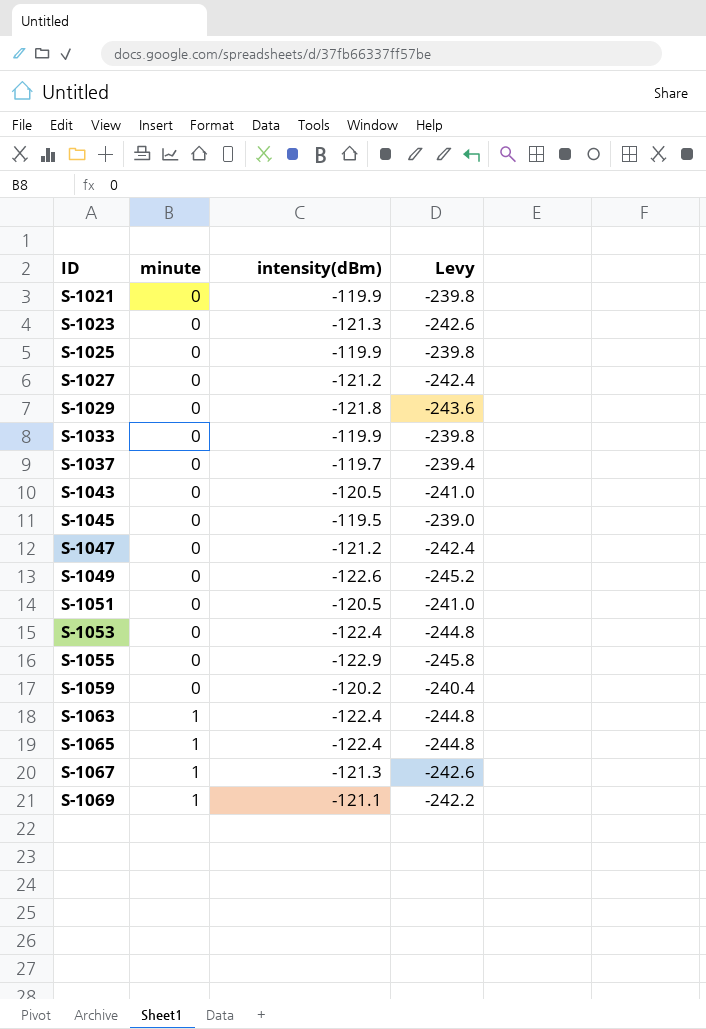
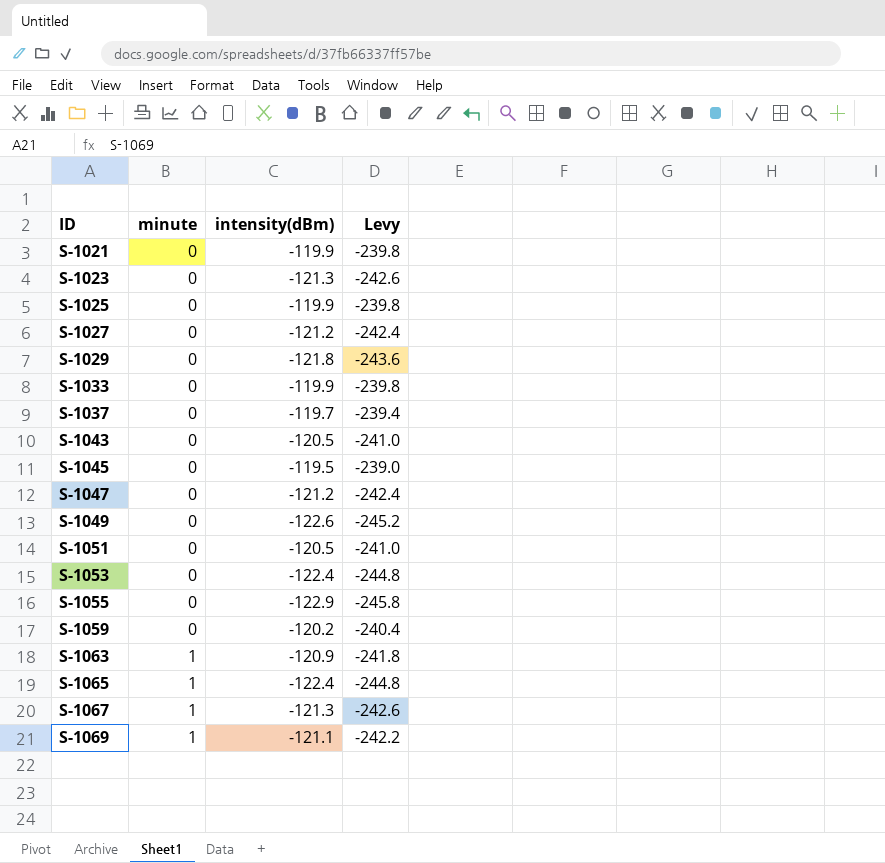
S-1063 | intensity(dBm): -122.4 -> -120.9
S-1063 | Levy: -244.8 -> -241.8

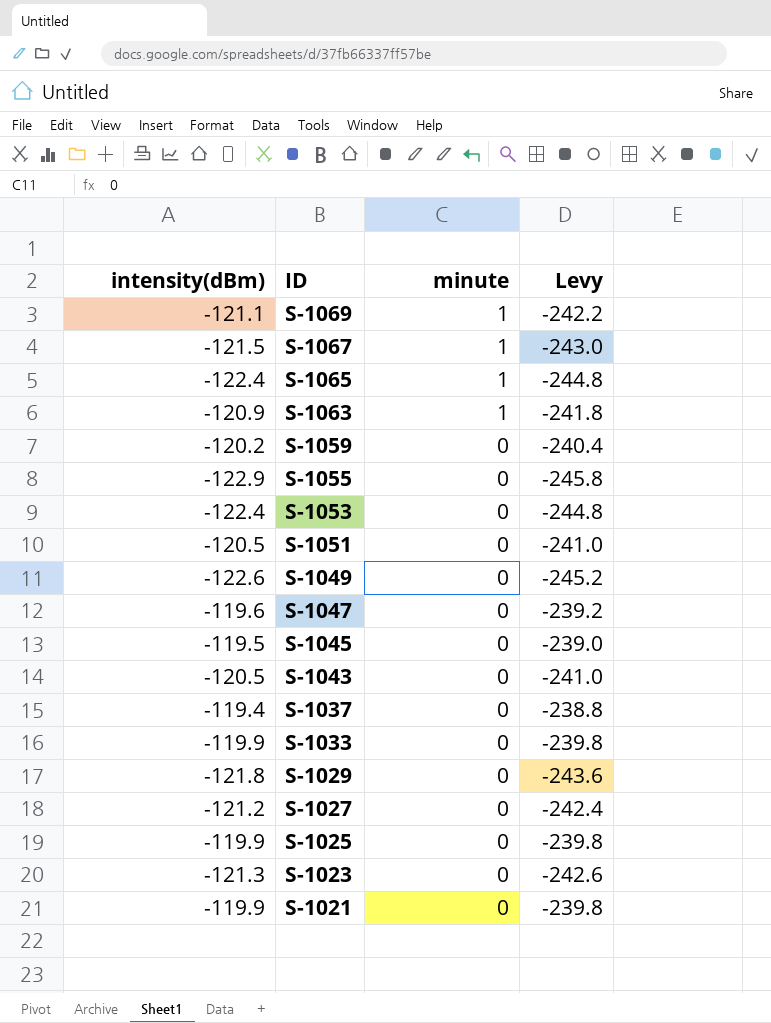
row order: ID ascending -> ID descending
column intensity(dBm) | position: 3 -> 1
S-1067 | intensity(dBm): -121.3 -> -121.5
S-1067 | Levy: -242.6 -> -243.0
S-1047 | intensity(dBm): -121.2 -> -119.6
S-1047 | Levy: -242.4 -> -239.2
S-1037 | intensity(dBm): -119.7 -> -119.4
S-1037 | Levy: -239.4 -> -238.8

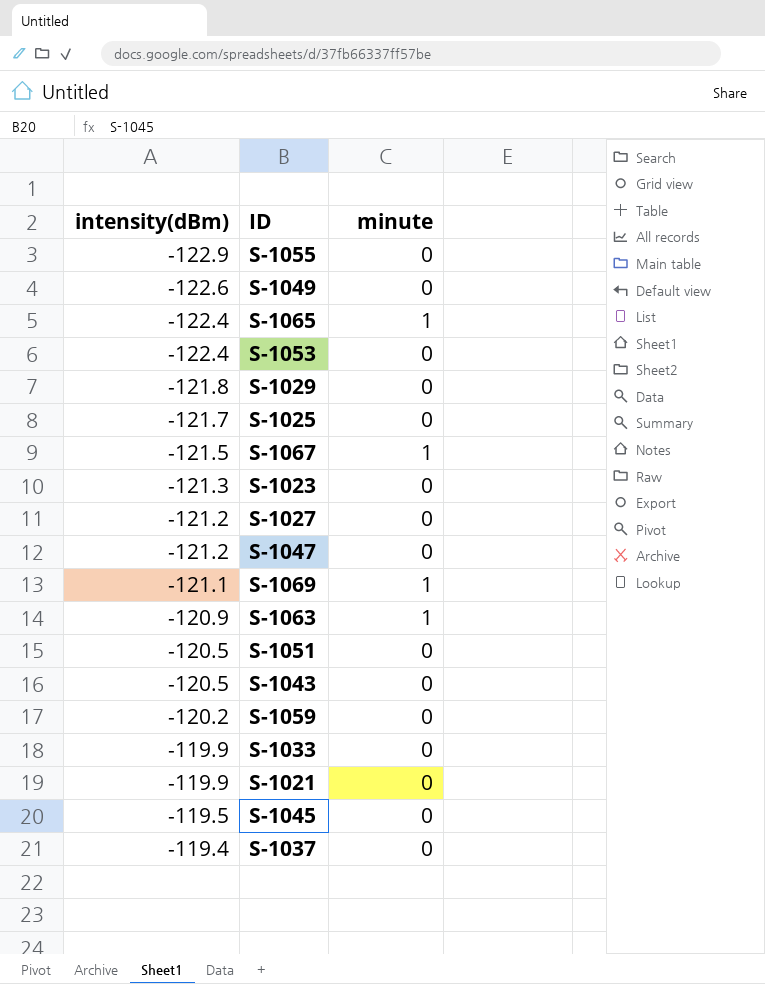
row order: ID descending -> intensity(dBm) ascending
column Levy | formula: [intensity(dBm)] * 2 -> none
S-1025 | intensity(dBm): -119.9 -> -121.7
S-1047 | intensity(dBm): -119.6 -> -121.2

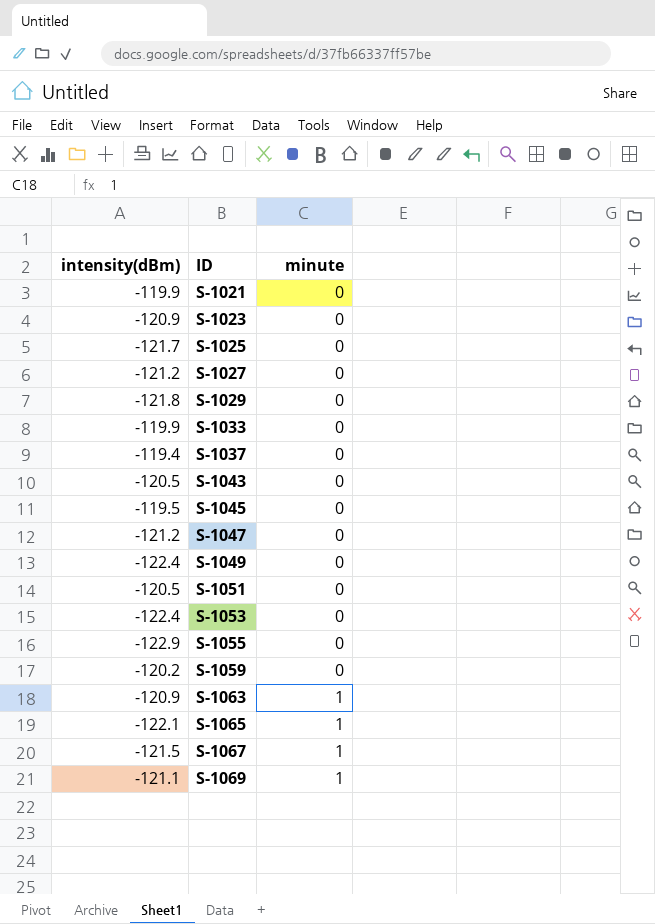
row order: intensity(dBm) ascending -> ID ascending
S-1023 | intensity(dBm): -121.3 -> -120.9
S-1049 | intensity(dBm): -122.6 -> -122.4
S-1065 | intensity(dBm): -122.4 -> -122.1

